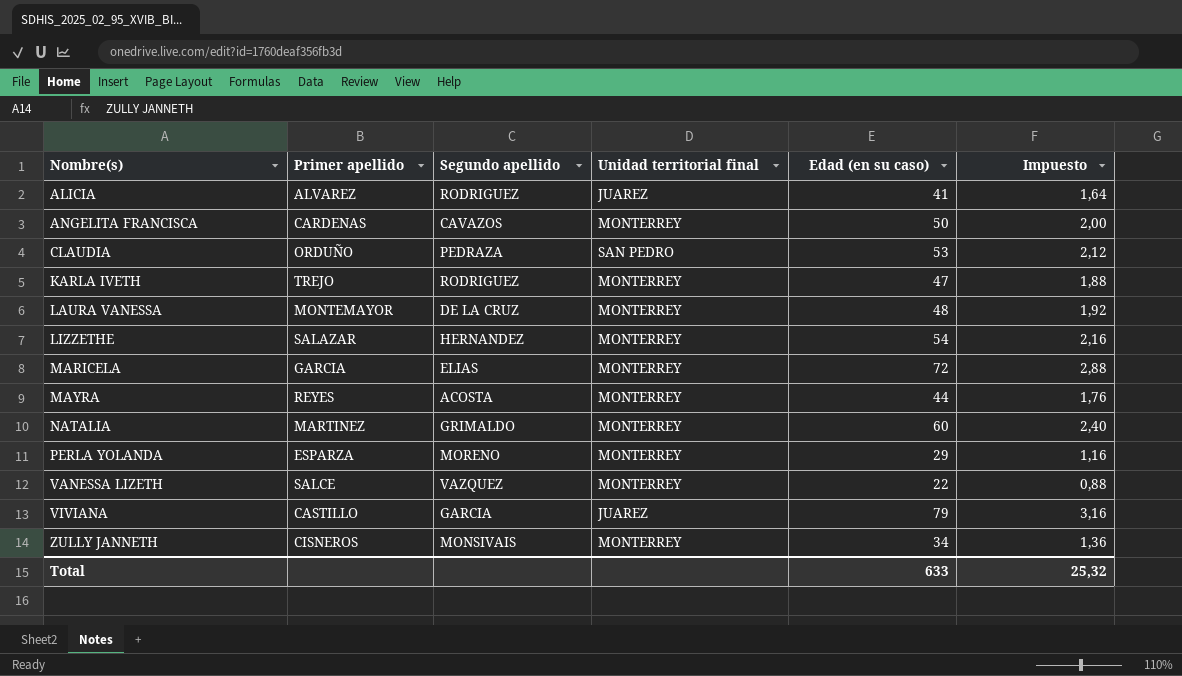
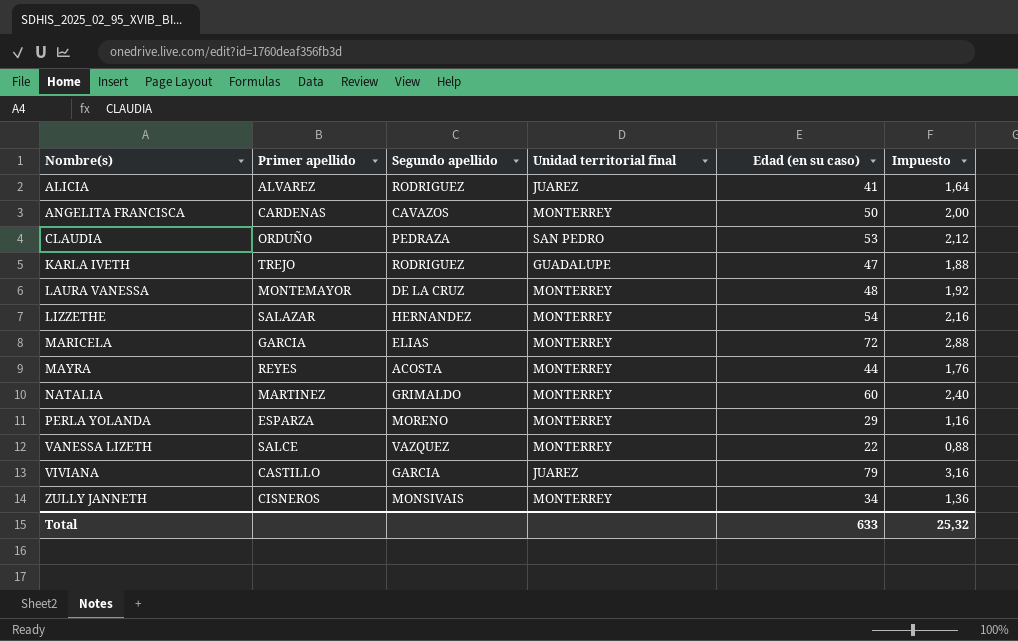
KARLA IVETH | Unidad territorial final: MONTERREY -> GUADALUPE

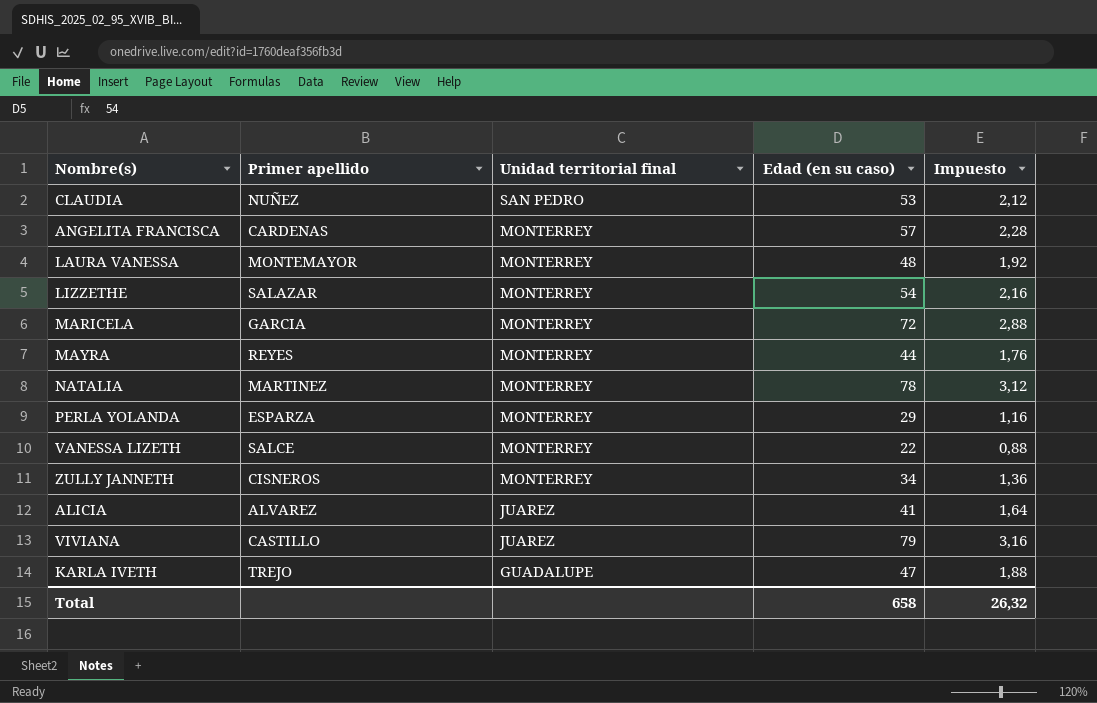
row order: Nombre(s) ascending -> Unidad territorial final descending
column Segundo apellido | position: 3 -> none
CLAUDIA | Primer apellido: ORDUÑO -> NUÑEZ
ANGELITA FRANCISCA | Edad (en su caso): 50 -> 57
ANGELITA FRANCISCA | Impuesto: 2,00 -> 2,28
NATALIA | Edad (en su caso): 60 -> 78
NATALIA | Impuesto: 2,40 -> 3,12
Total | Edad (en su caso): 633 -> 658
Total | Impuesto: 25,32 -> 26,32

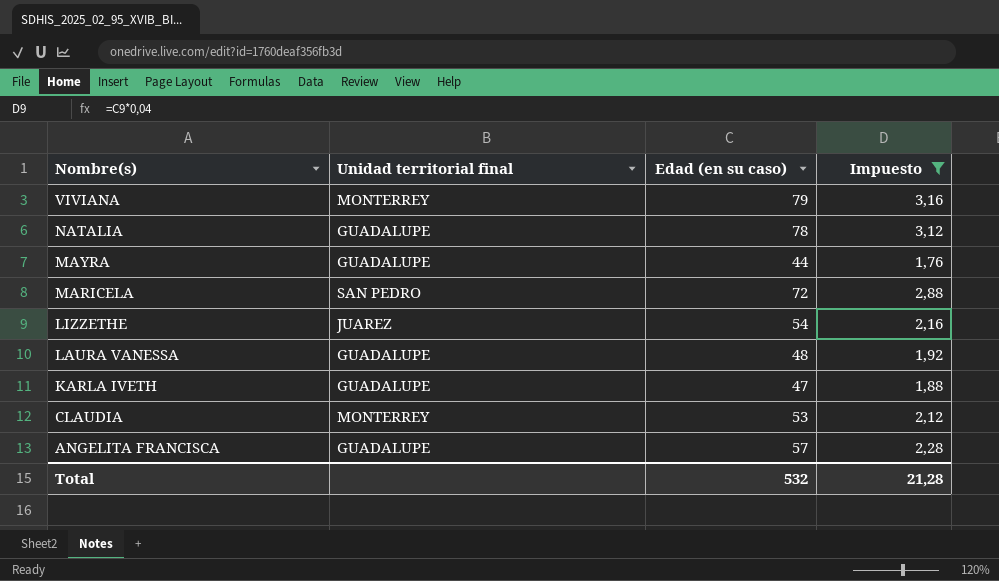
filter: none -> Impuesto >= 1,76
row order: Unidad territorial final descending -> Nombre(s) descending
column Primer apellido | position: 2 -> none
VIVIANA | Unidad territorial final: JUAREZ -> MONTERREY
NATALIA | Unidad territorial final: MONTERREY -> GUADALUPE
MAYRA | Unidad territorial final: MONTERREY -> GUADALUPE
MARICELA | Unidad territorial final: MONTERREY -> SAN PEDRO
LIZZETHE | Unidad territorial final: MONTERREY -> JUAREZ
LAURA VANESSA | Unidad territorial final: MONTERREY -> GUADALUPE
CLAUDIA | Unidad territorial final: SAN PEDRO -> MONTERREY
ANGELITA FRANCISCA | Unidad territorial final: MONTERREY -> GUADALUPE
Total | Edad (en su caso): 658 -> 532
Total | Impuesto: 26,32 -> 21,28

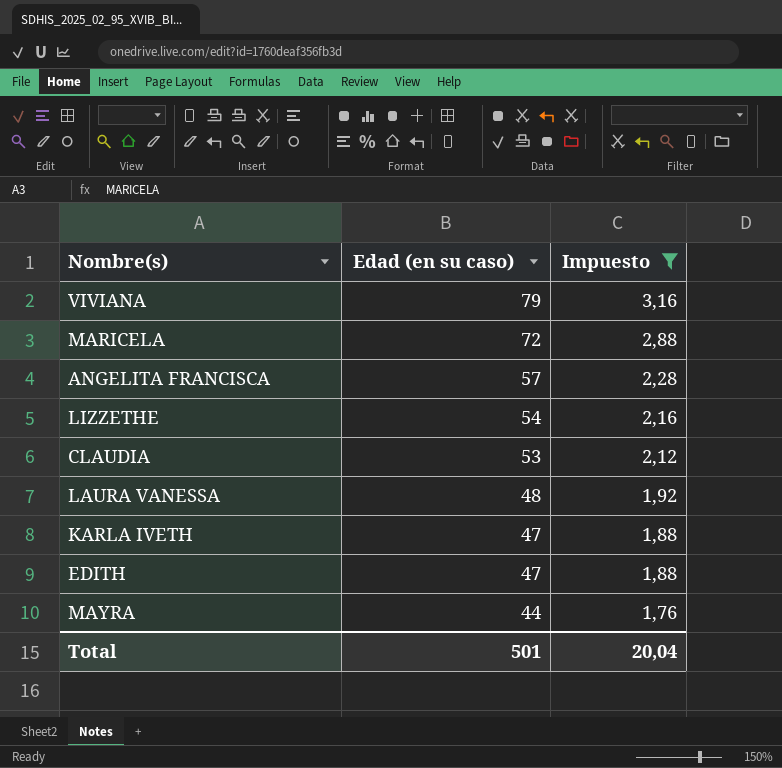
row order: Nombre(s) descending -> Edad (en su caso) descending
column Unidad territorial final | position: 2 -> none
row NATALIA: GUADALUPE | 78 | 3,12 -> none
row EDITH: none -> 47 | 1,88
Total | Edad (en su caso): 532 -> 501
Total | Impuesto: 21,28 -> 20,04

